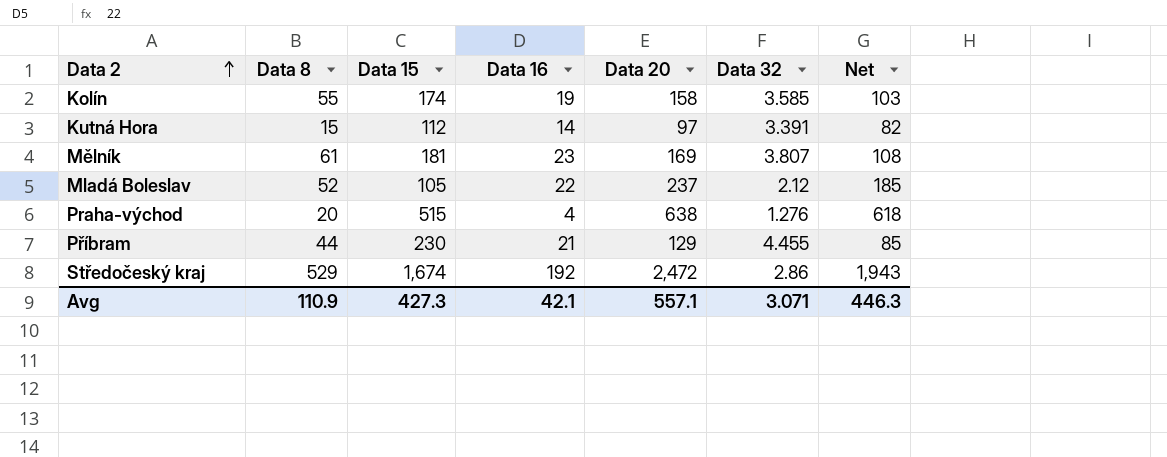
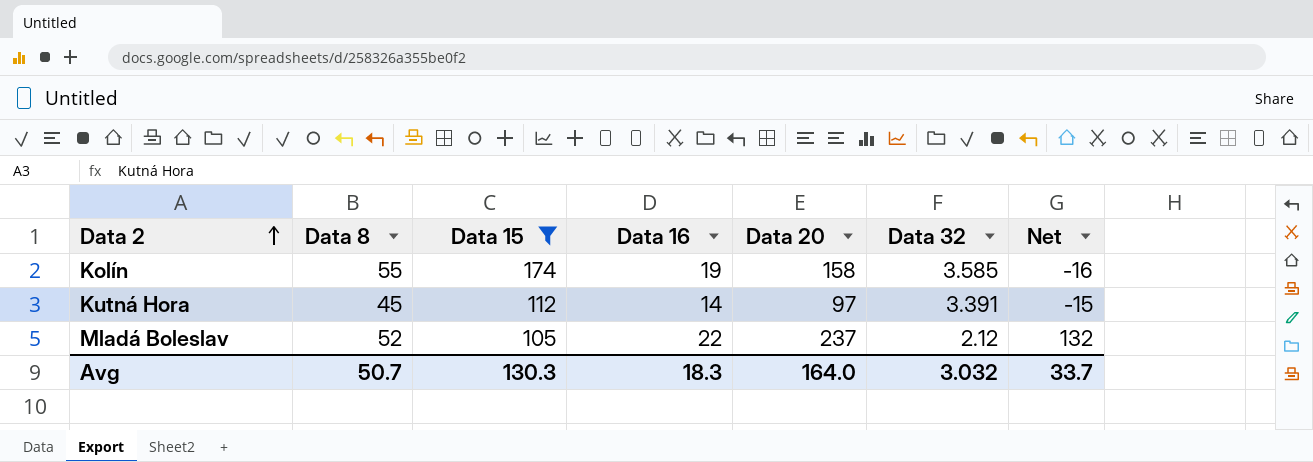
filter: none -> Data 15 <= 174
column Net | formula: [Data 20] - [Data 8] -> [Data 20] - [Data 15]
Kutná Hora | Data 8: 15 -> 45
Avg | Data 8: 110.9 -> 50.7
Avg | Data 15: 427.3 -> 130.3
Avg | Data 16: 42.1 -> 18.3
Avg | Data 20: 557.1 -> 164.0
Avg | Data 32: 3.071 -> 3.032
Avg | Net: 446.3 -> 33.7

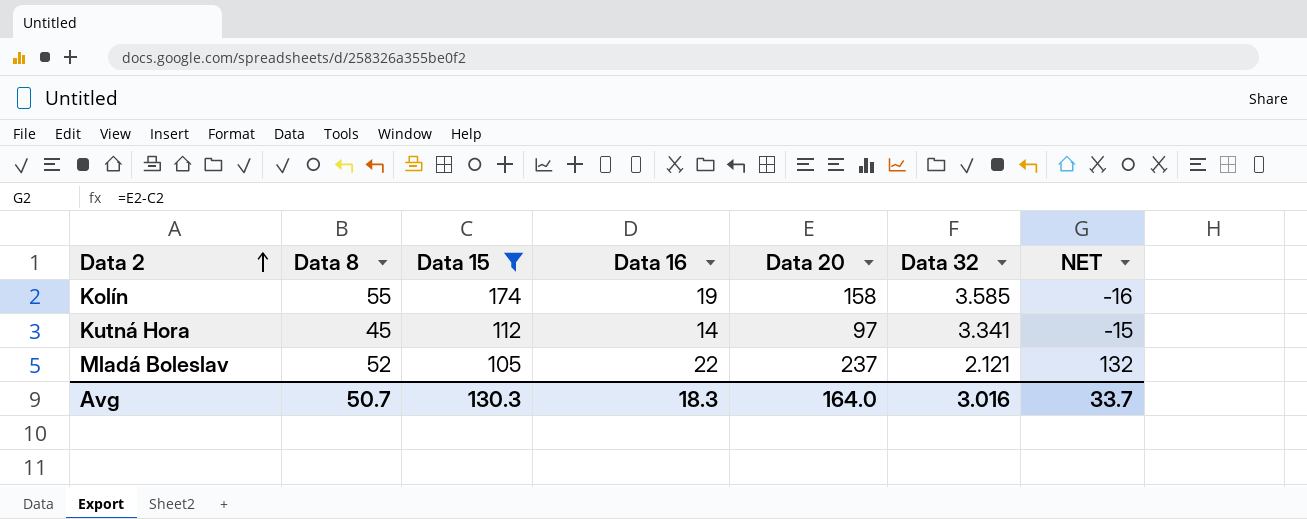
column name: Net -> NET
Kutná Hora | Data 32: 3.391 -> 3.341
Mladá Boleslav | Data 32: 2.12 -> 2.121
Avg | Data 32: 3.032 -> 3.016

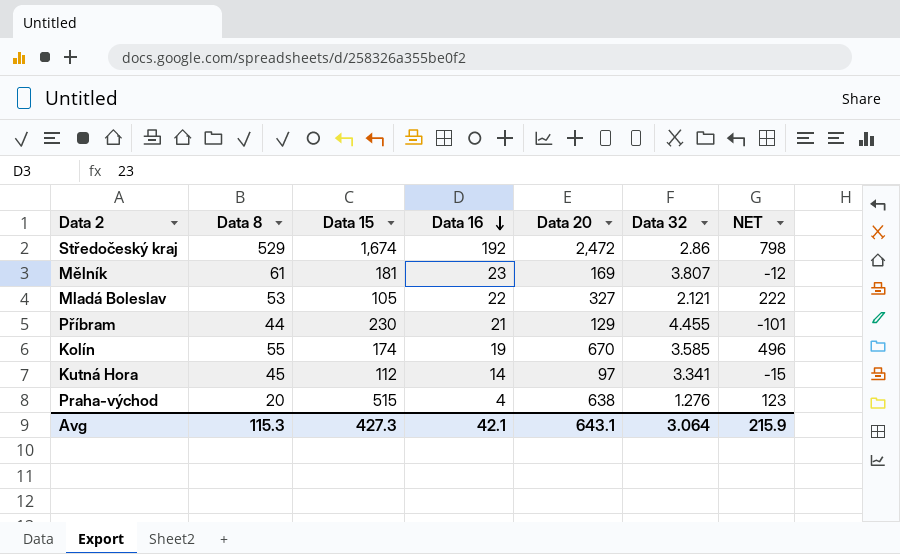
filter: Data 15 <= 174 -> none
row order: Data 2 ascending -> Data 16 descending
Mladá Boleslav | Data 8: 52 -> 53
Mladá Boleslav | Data 20: 237 -> 327
Mladá Boleslav | NET: 132 -> 222
Kolín | Data 20: 158 -> 670
Kolín | NET: -16 -> 496
Avg | Data 8: 50.7 -> 115.3
Avg | Data 15: 130.3 -> 427.3
Avg | Data 16: 18.3 -> 42.1
Avg | Data 20: 164.0 -> 643.1
Avg | Data 32: 3.016 -> 3.064
Avg | NET: 33.7 -> 215.9

